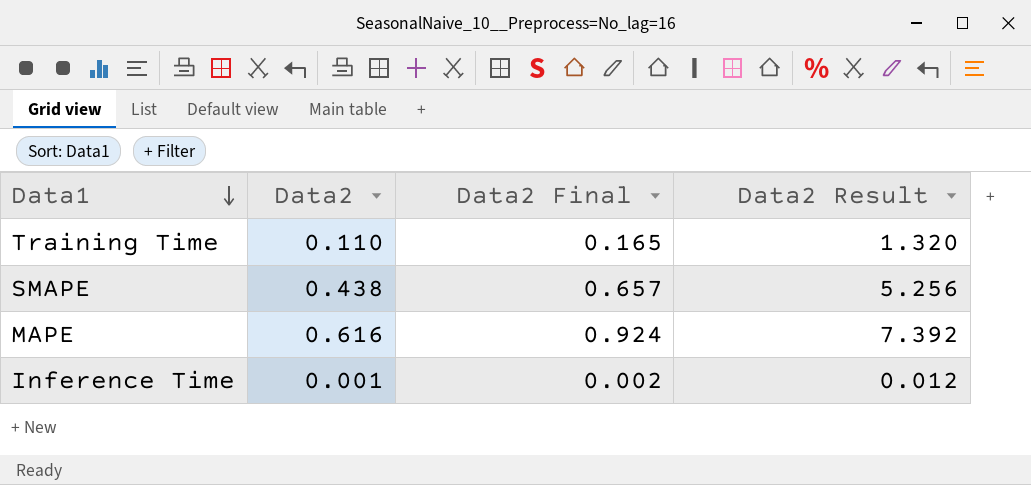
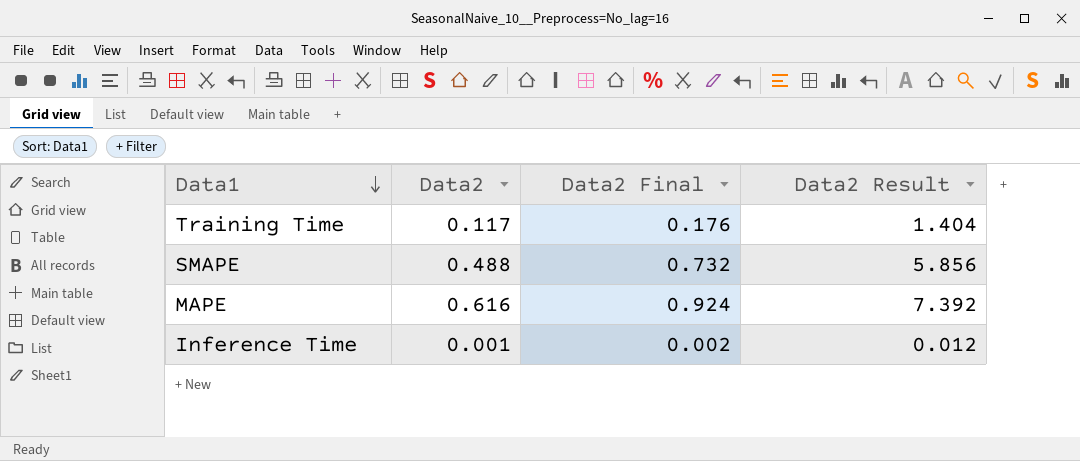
Training Time | Data2: 0.110 -> 0.117
Training Time | Data2 Final: 0.165 -> 0.176
Training Time | Data2 Result: 1.320 -> 1.404
SMAPE | Data2: 0.438 -> 0.488
SMAPE | Data2 Final: 0.657 -> 0.732
SMAPE | Data2 Result: 5.256 -> 5.856

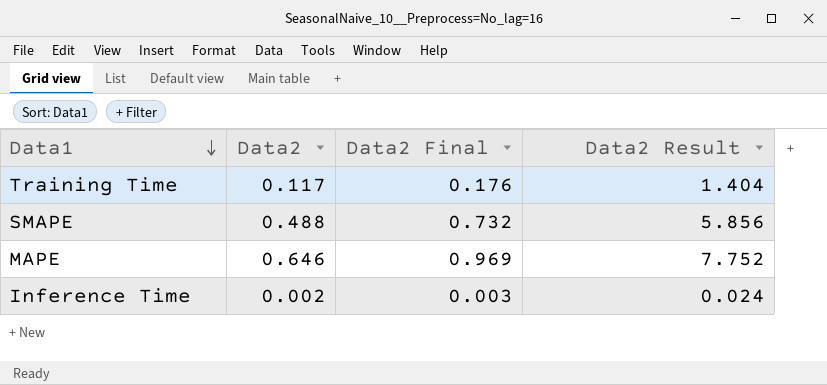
MAPE | Data2: 0.616 -> 0.646
MAPE | Data2 Final: 0.924 -> 0.969
MAPE | Data2 Result: 7.392 -> 7.752
Inference Time | Data2: 0.001 -> 0.002
Inference Time | Data2 Final: 0.002 -> 0.003
Inference Time | Data2 Result: 0.012 -> 0.024

